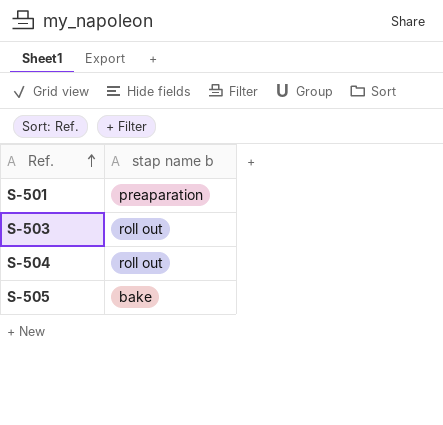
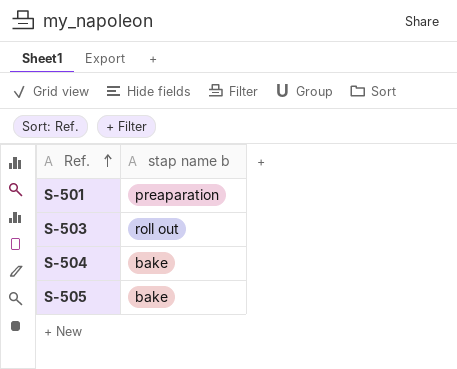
S-504 | stap name b: roll out -> bake

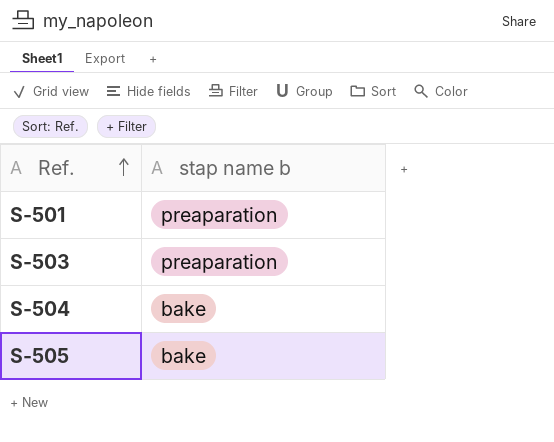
S-503 | stap name b: roll out -> preaparation

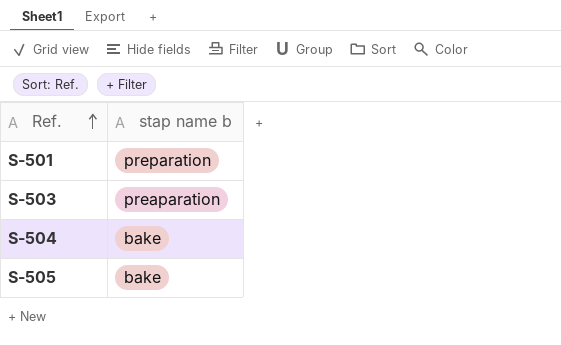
S-501 | stap name b: preaparation -> preparation

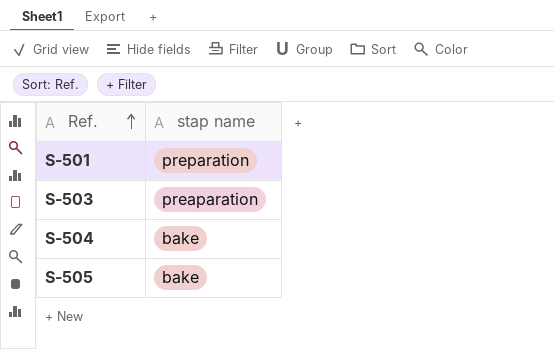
column name: stap name b -> stap name

